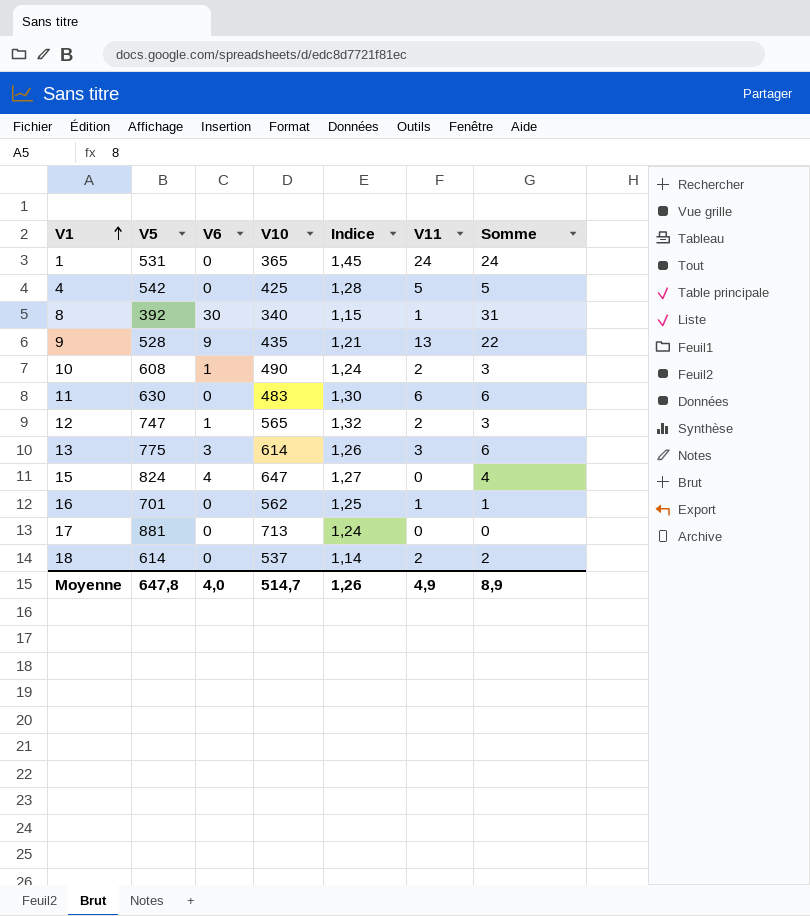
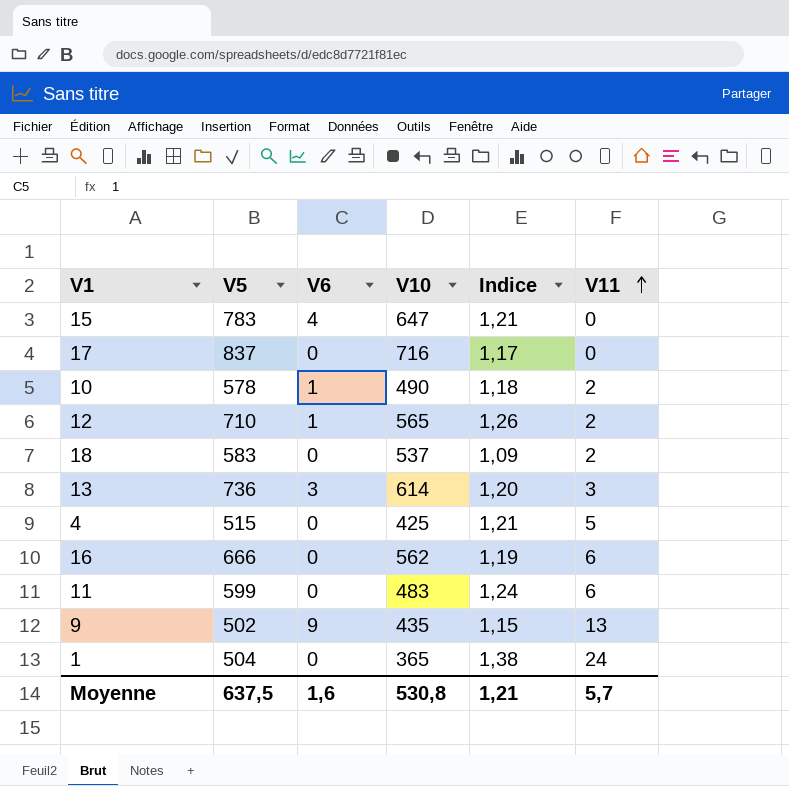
row order: V1 ascending -> V11 ascending
column Somme | formula: [V6] + [V11] -> none
row 8: 392 | 30 | 340 | 1,15 | 1 | 31 -> none
15 | V5: 824 -> 783
15 | Indice: 1,27 -> 1,21
17 | V5: 881 -> 837
17 | V10: 713 -> 716
17 | Indice: 1,24 -> 1,17
10 | V5: 608 -> 578
10 | Indice: 1,24 -> 1,18
12 | V5: 747 -> 710
12 | Indice: 1,32 -> 1,26
18 | V5: 614 -> 583
18 | Indice: 1,14 -> 1,09
13 | V5: 775 -> 736
13 | Indice: 1,26 -> 1,20
4 | V5: 542 -> 515
4 | Indice: 1,28 -> 1,21
16 | V5: 701 -> 666
16 | Indice: 1,25 -> 1,19
16 | V11: 1 -> 6
11 | V5: 630 -> 599
11 | Indice: 1,30 -> 1,24
9 | V5: 528 -> 502
9 | Indice: 1,21 -> 1,15
1 | V5: 531 -> 504
1 | Indice: 1,45 -> 1,38
Moyenne | V5: 647,8 -> 637,5
Moyenne | V6: 4,0 -> 1,6
Moyenne | V10: 514,7 -> 530,8
Moyenne | Indice: 1,26 -> 1,21
Moyenne | V11: 4,9 -> 5,7

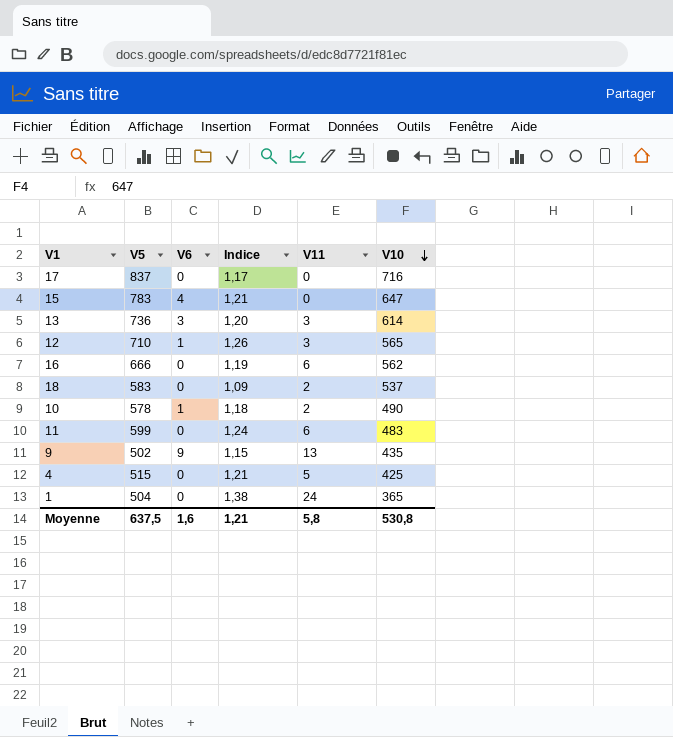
row order: V11 ascending -> V10 descending
column V10 | position: 4 -> 6
12 | V11: 2 -> 3
Moyenne | V11: 5,7 -> 5,8

